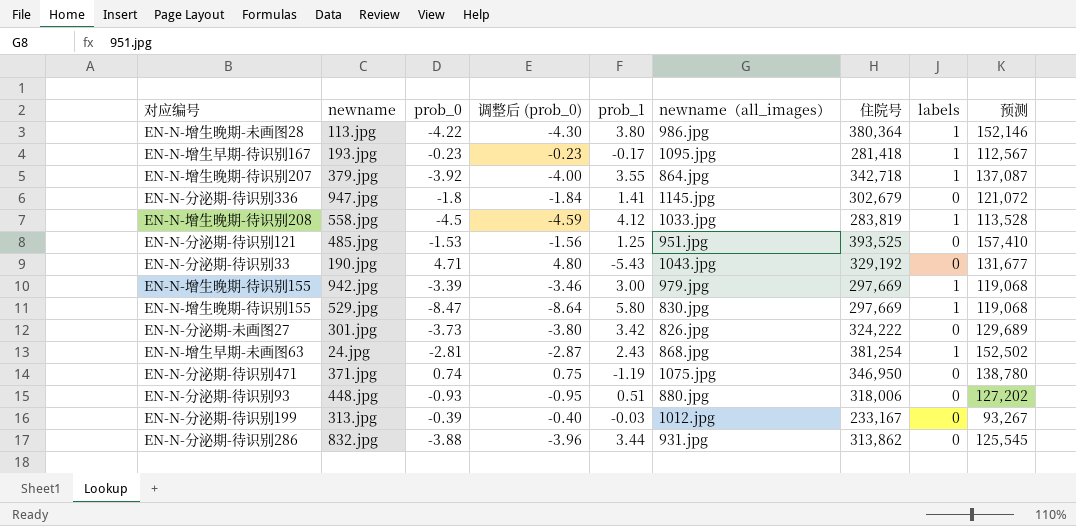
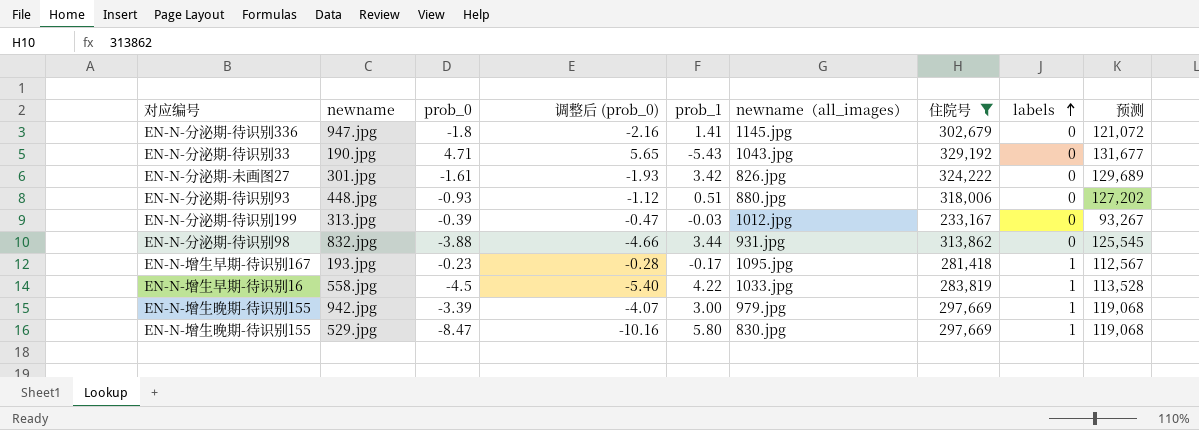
filter: none -> 住院号 <= 329,192
row order: none -> labels ascending
column 调整后 (prob_0) | formula: [prob_0] * 1.02 -> [prob_0] * 1.2
301.jpg | prob_0: -3.73 -> -1.61
832.jpg | 对应编号: EN-N-分泌期-待识别286 -> EN-N-分泌期-待识别98
558.jpg | 对应编号: EN-N-增生晚期-待识别208 -> EN-N-增生早期-待识别16
558.jpg | prob_1: 4.12 -> 4.22

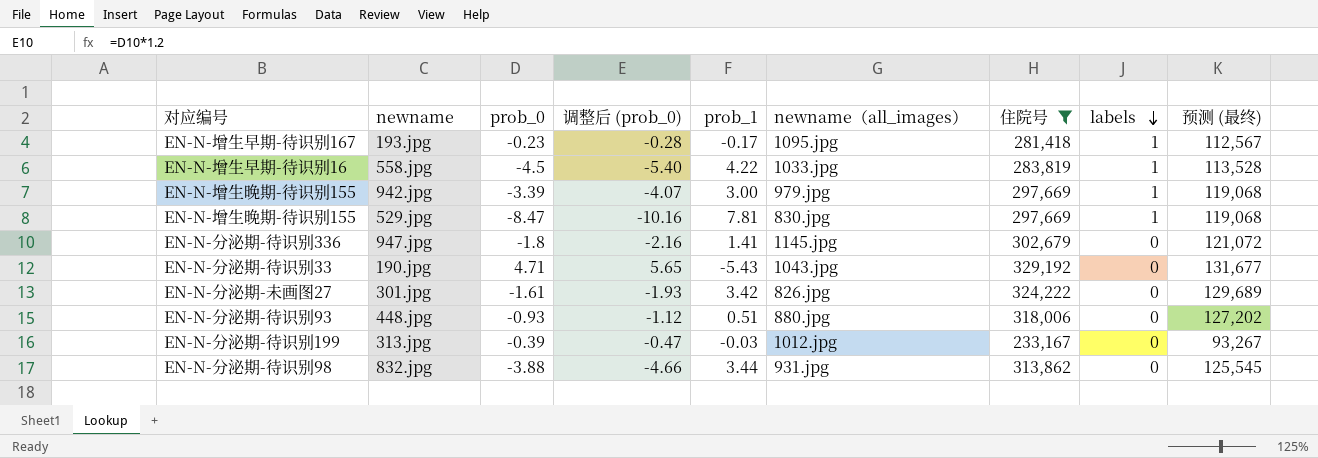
row order: labels ascending -> labels descending
column name: 预测 -> 预测 (最终)
529.jpg | prob_1: 5.80 -> 7.81

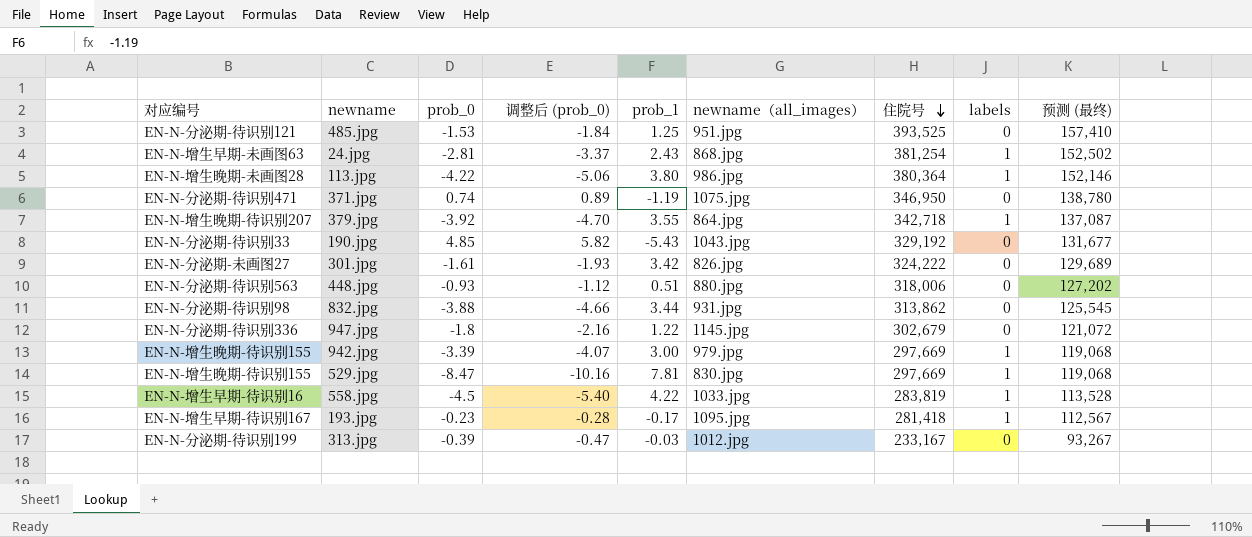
filter: 住院号 <= 329,192 -> none
row order: labels descending -> 住院号 descending
190.jpg | prob_0: 4.71 -> 4.85
190.jpg | 调整后 (prob_0): 5.65 -> 5.82
448.jpg | 对应编号: EN-N-分泌期-待识别93 -> EN-N-分泌期-待识别563
947.jpg | prob_1: 1.41 -> 1.22

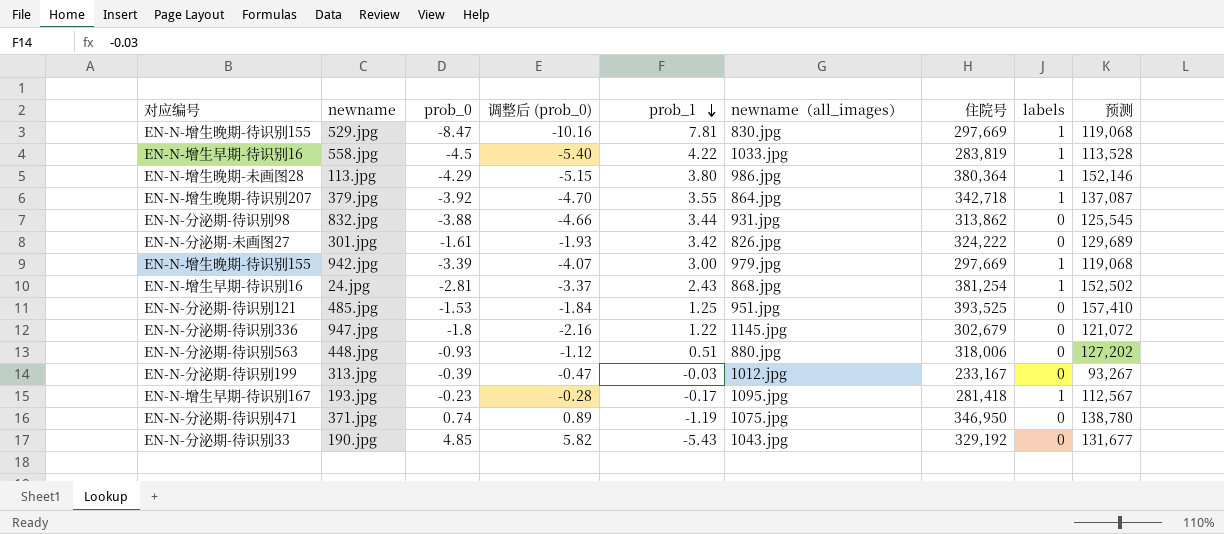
row order: 住院号 descending -> prob_1 descending
column name: 预测 (最终) -> 预测
113.jpg | prob_0: -4.22 -> -4.29
113.jpg | 调整后 (prob_0): -5.06 -> -5.15
24.jpg | 对应编号: EN-N-增生早期-未画图63 -> EN-N-增生早期-待识别16

